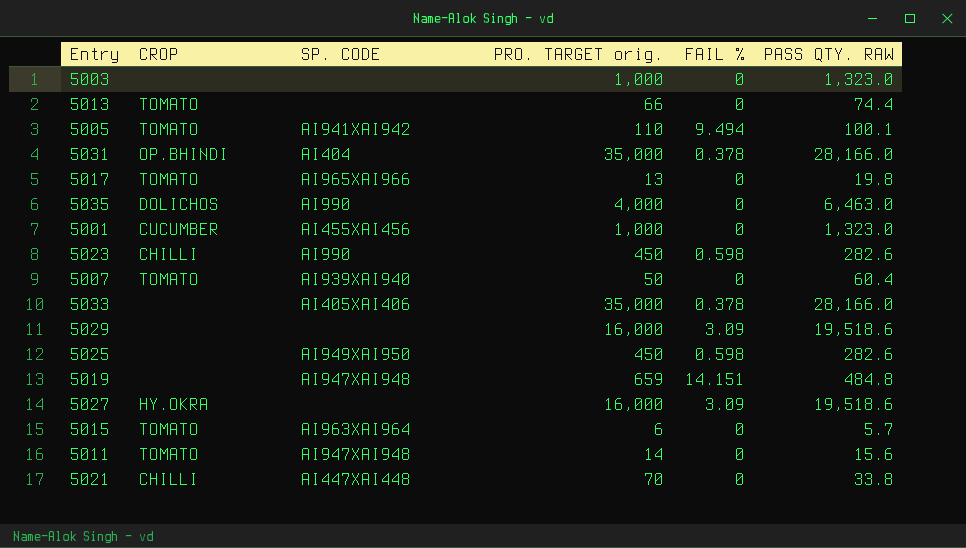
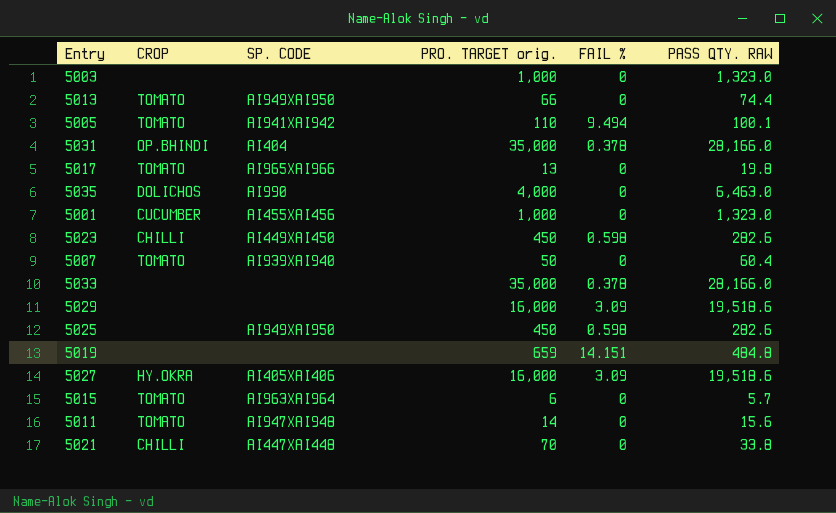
5013 | SP. CODE: none -> AI949XAI950
5023 | SP. CODE: AI990 -> AI449XAI450
5033 | SP. CODE: AI405XAI406 -> none
5019 | SP. CODE: AI947XAI948 -> none
5027 | SP. CODE: none -> AI405XAI406

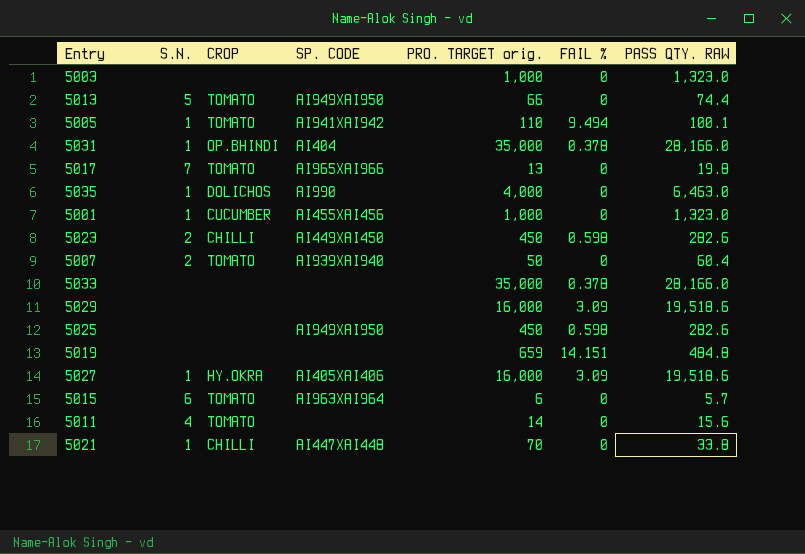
column S.N. | position: none -> 2
5011 | SP. CODE: AI947XAI948 -> none

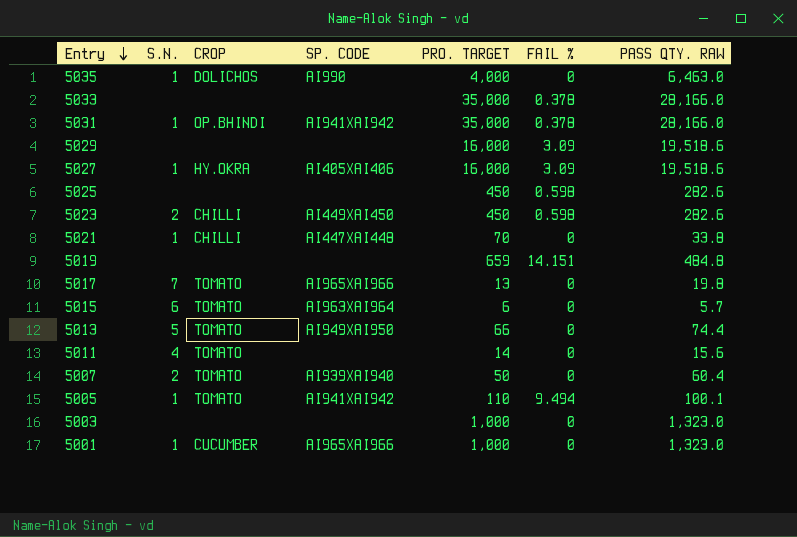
row order: none -> Entry descending
column name: PRO. TARGET orig. -> PRO. TARGET
5031 | SP. CODE: AI404 -> AI941XAI942
5025 | SP. CODE: AI949XAI950 -> none
5001 | SP. CODE: AI455XAI456 -> AI965XAI966

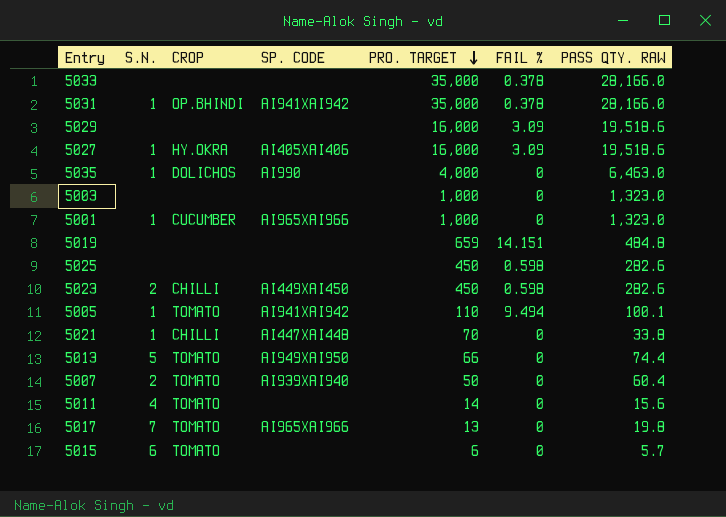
row order: Entry descending -> PRO. TARGET descending
5015 | SP. CODE: AI963XAI964 -> none

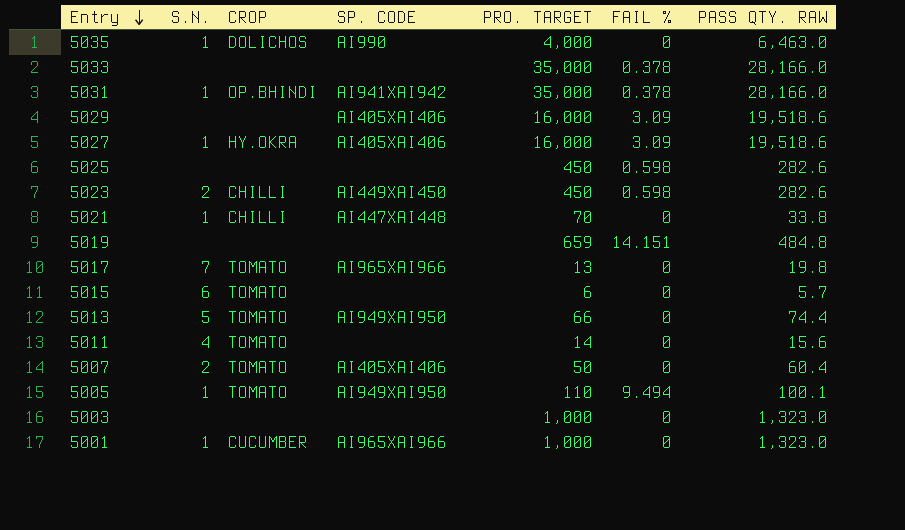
row order: PRO. TARGET descending -> Entry descending
5029 | SP. CODE: none -> AI405XAI406
5007 | SP. CODE: AI939XAI940 -> AI405XAI406
5005 | SP. CODE: AI941XAI942 -> AI949XAI950

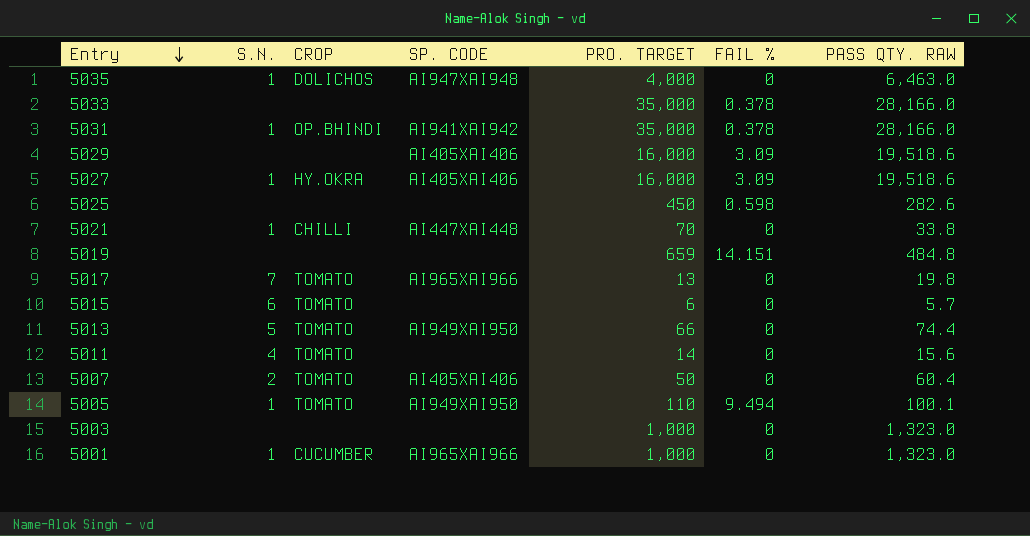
row 5023: 2 | CHILLI | AI449XAI450 | 450 | 0.598 | 282.6 -> none
5035 | SP. CODE: AI990 -> AI947XAI948

